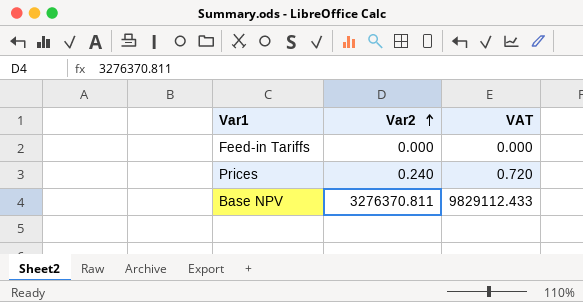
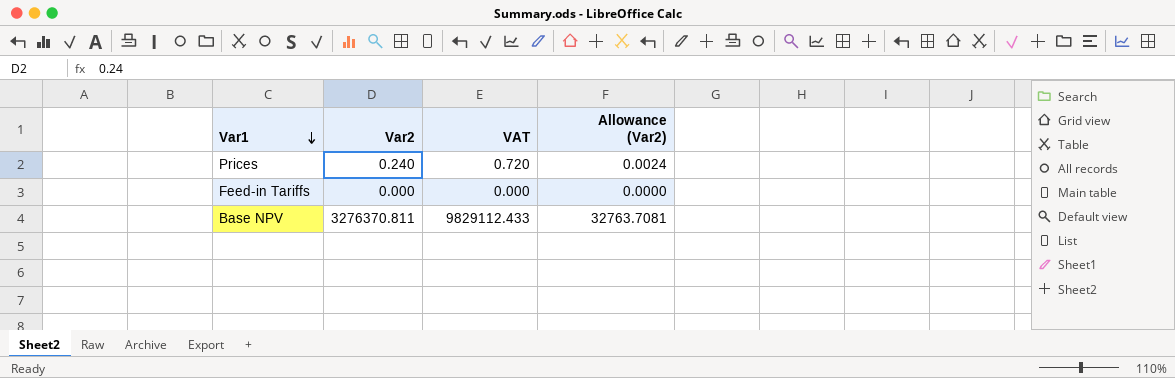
row order: Var2 ascending -> Var1 descending
column Allowance (Var2) | formula: none -> [Var2] * 0.01

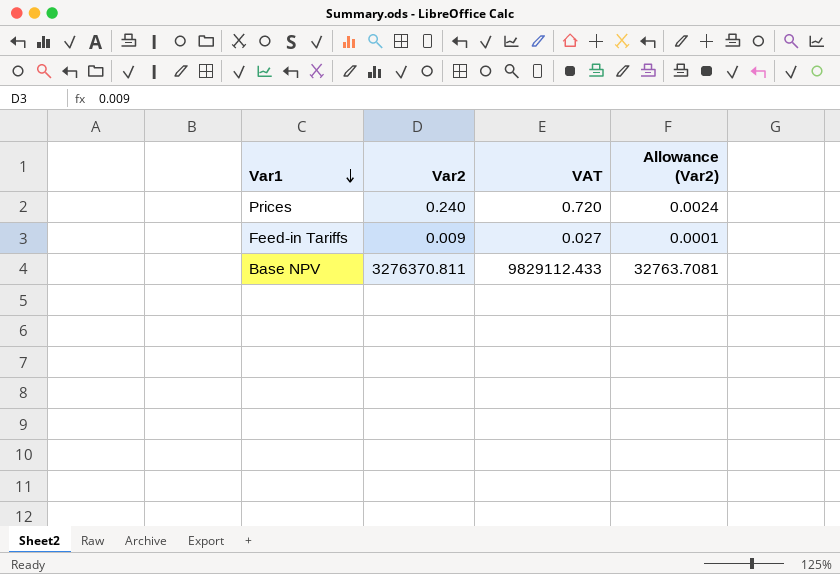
Feed-in Tariffs | Var2: 0.000 -> 0.009
Feed-in Tariffs | VAT: 0.000 -> 0.027
Feed-in Tariffs | Allowance (Var2): 0.0000 -> 0.0001

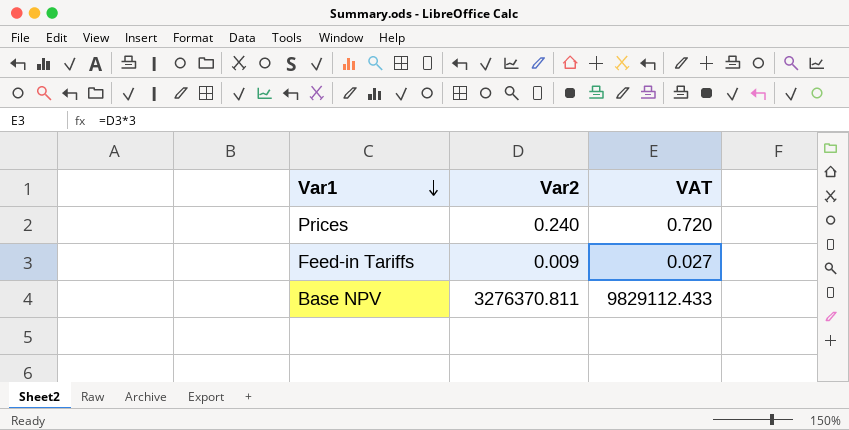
column Allowance (Var2) | formula: [Var2] * 0.01 -> none

